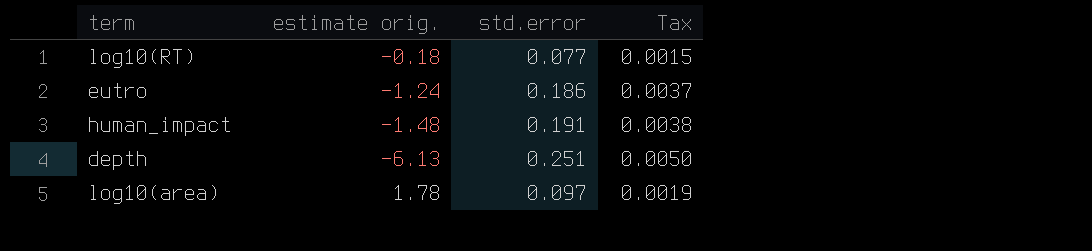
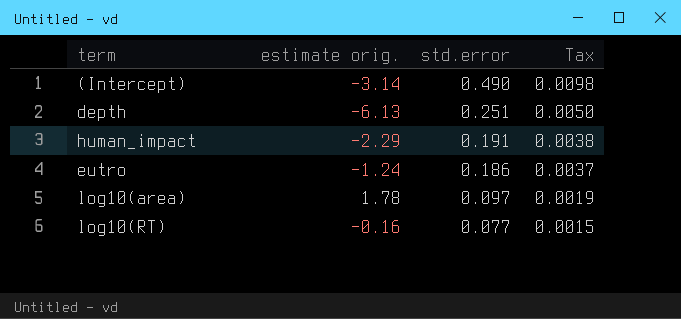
row order: none -> std.error descending
row (Intercept): none -> -3.14 | 0.490 | 0.0098
human_impact | estimate orig.: -1.48 -> -2.29
log10(RT) | estimate orig.: -0.18 -> -0.16

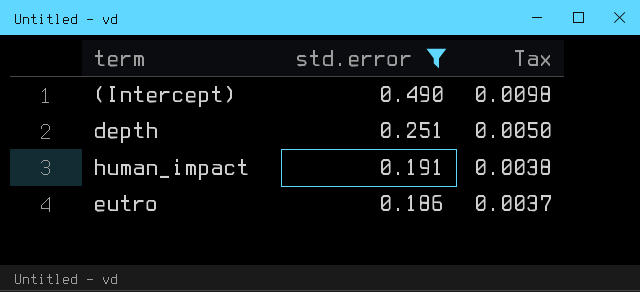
filter: none -> std.error >= 0.186
column estimate orig. | position: 2 -> none

